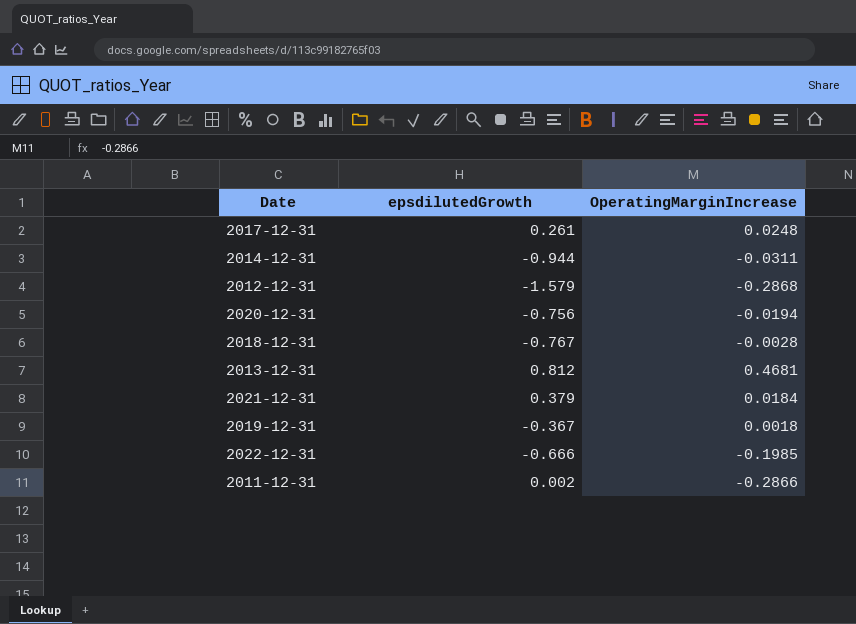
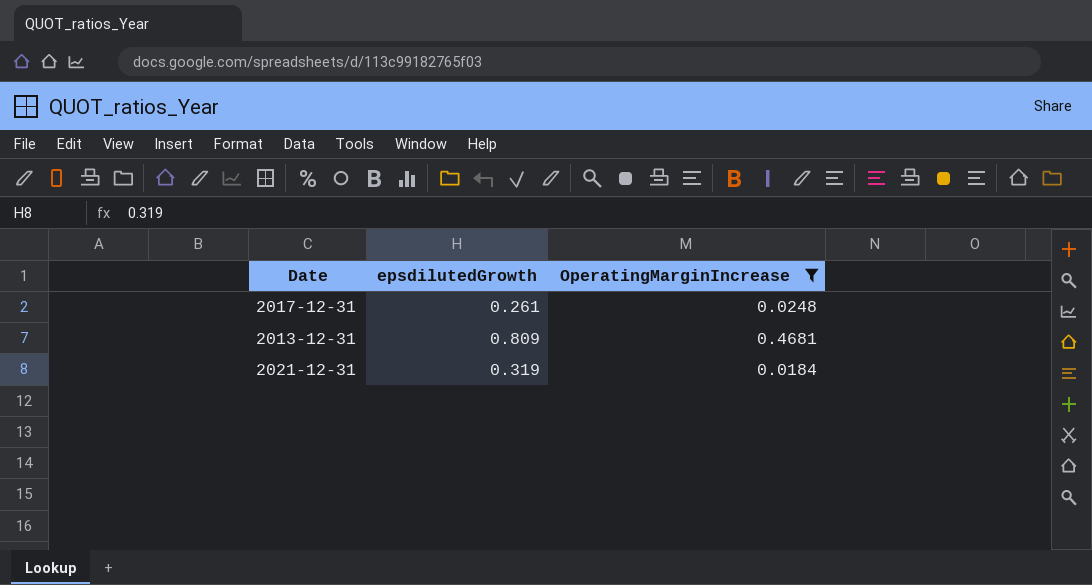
filter: none -> OperatingMarginIncrease >= 0.0184
2013-12-31 | epsdilutedGrowth: 0.812 -> 0.809
2021-12-31 | epsdilutedGrowth: 0.379 -> 0.319

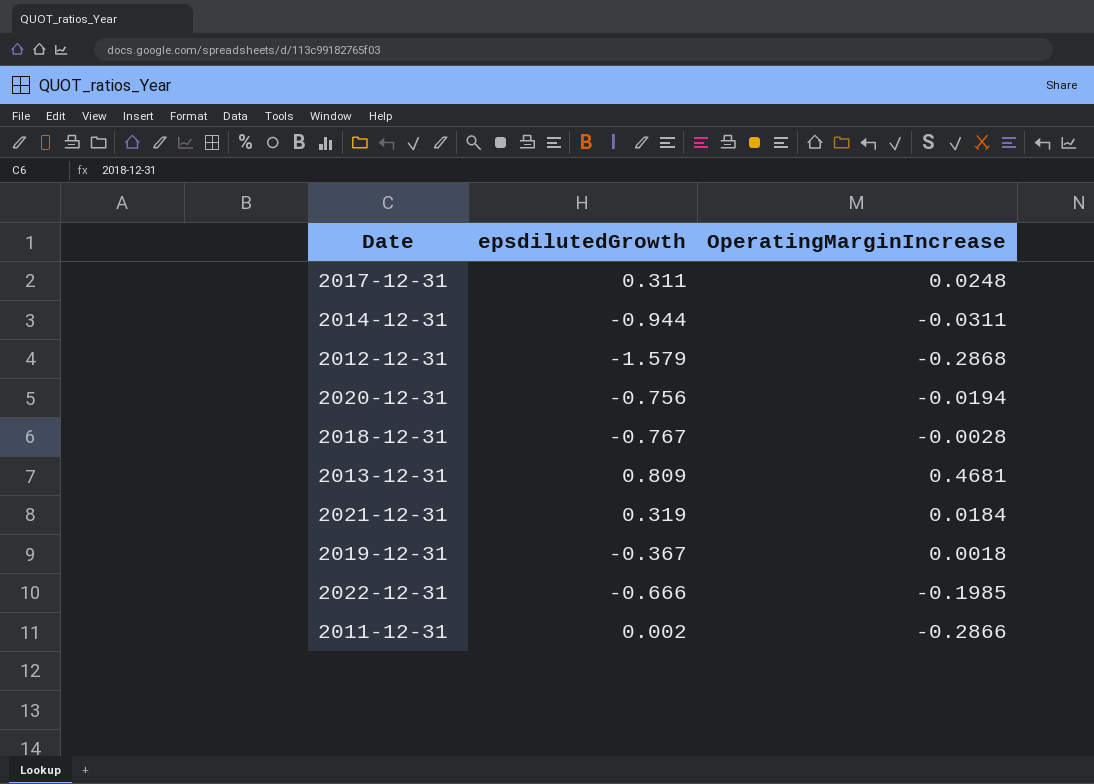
filter: OperatingMarginIncrease >= 0.0184 -> none
2017-12-31 | epsdilutedGrowth: 0.261 -> 0.311

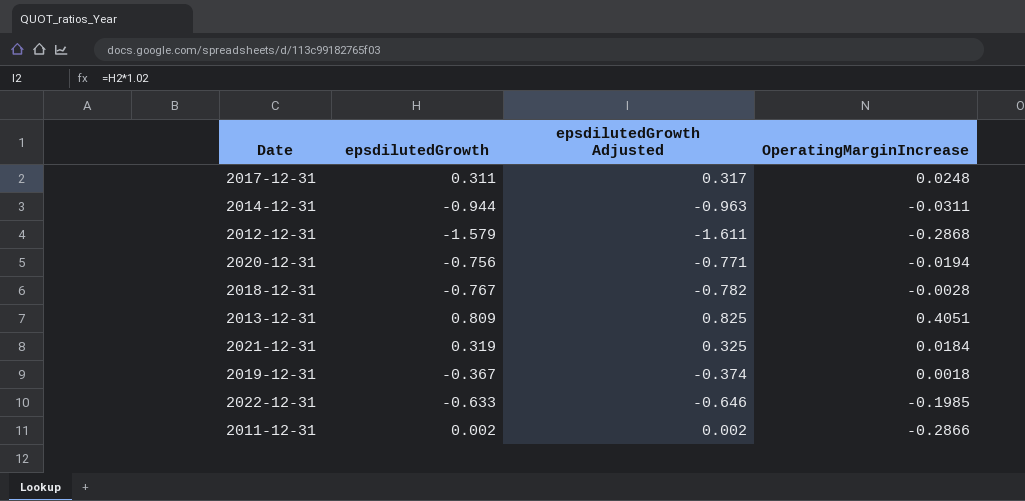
column epsdilutedGrowth Adjusted | formula: none -> [epsdilutedGrowth] * 1.02
2013-12-31 | OperatingMarginIncrease: 0.4681 -> 0.4051
2022-12-31 | epsdilutedGrowth: -0.666 -> -0.633

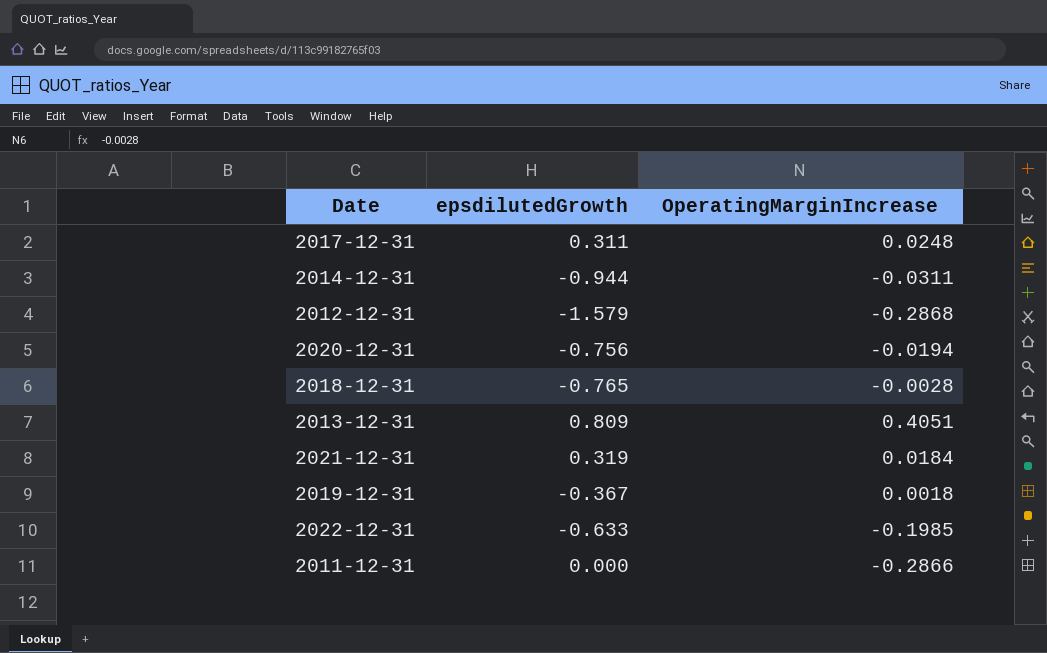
column epsdilutedGrowth Adjusted | formula: [epsdilutedGrowth] * 1.02 -> none
2018-12-31 | epsdilutedGrowth: -0.767 -> -0.765
2011-12-31 | epsdilutedGrowth: 0.002 -> 0.000

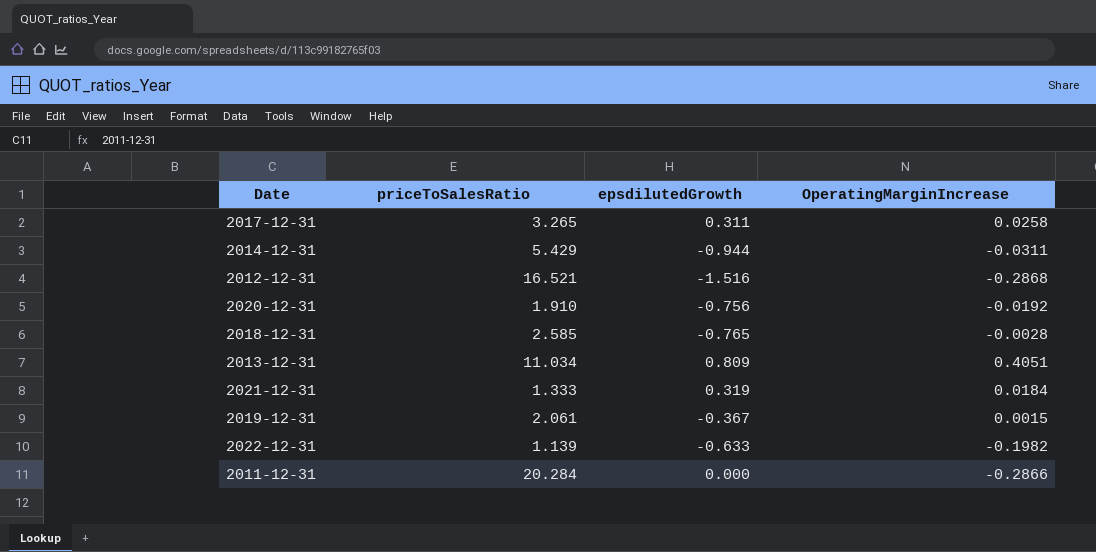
column priceToSalesRatio | position: none -> 2
2017-12-31 | OperatingMarginIncrease: 0.0248 -> 0.0258
2012-12-31 | epsdilutedGrowth: -1.579 -> -1.516
2020-12-31 | OperatingMarginIncrease: -0.0194 -> -0.0192
2019-12-31 | OperatingMarginIncrease: 0.0018 -> 0.0015
2022-12-31 | OperatingMarginIncrease: -0.1985 -> -0.1982

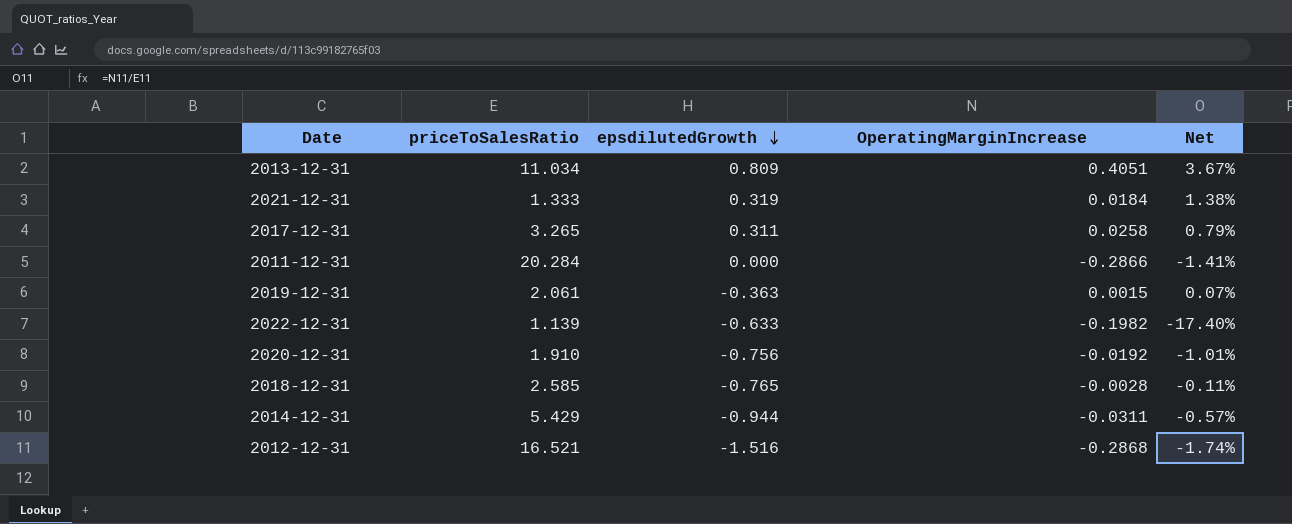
row order: none -> epsdilutedGrowth descending
column Net | formula: none -> [OperatingMarginIncrease] / [priceToSalesRatio]
2019-12-31 | epsdilutedGrowth: -0.367 -> -0.363

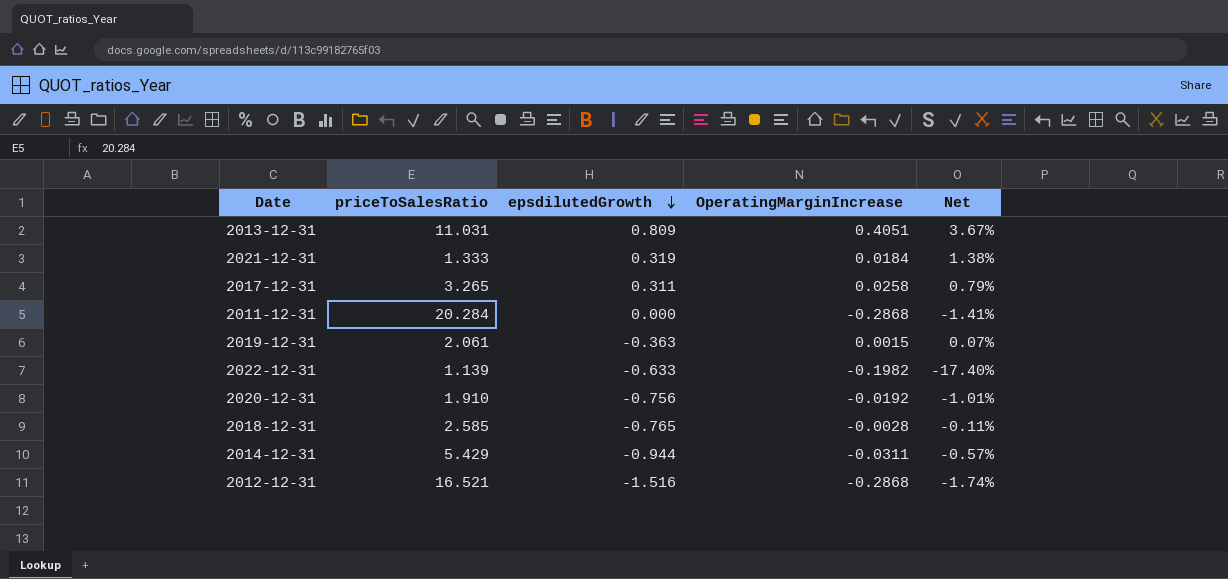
2013-12-31 | priceToSalesRatio: 11.034 -> 11.031
2011-12-31 | OperatingMarginIncrease: -0.2866 -> -0.2868

